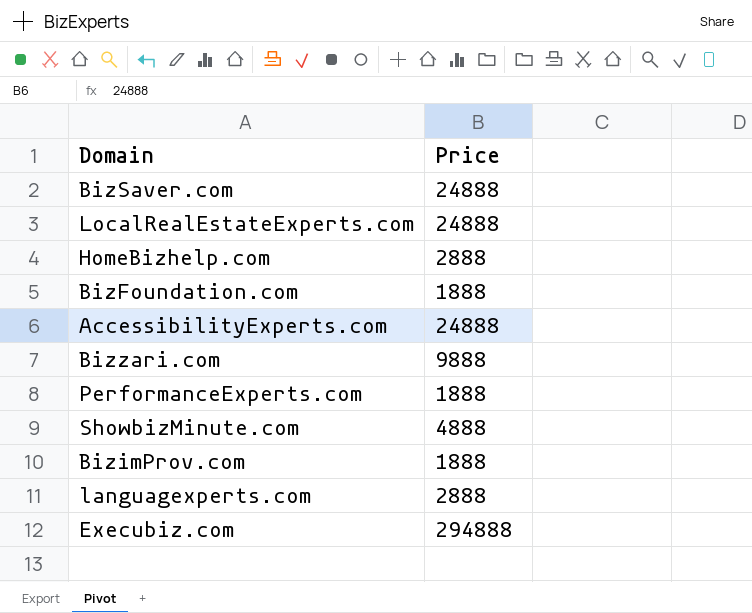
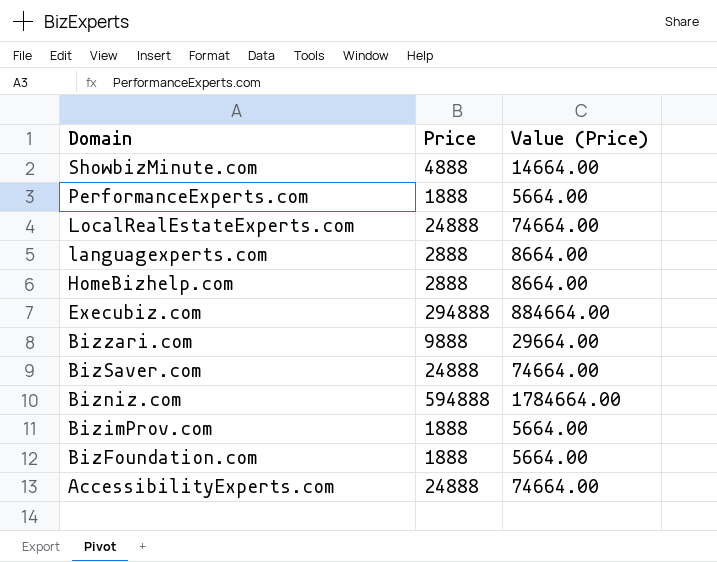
row order: none -> Domain descending
column Value (Price) | formula: none -> [Price] * 3
row Bizniz.com: none -> 594888 | 1784664.00

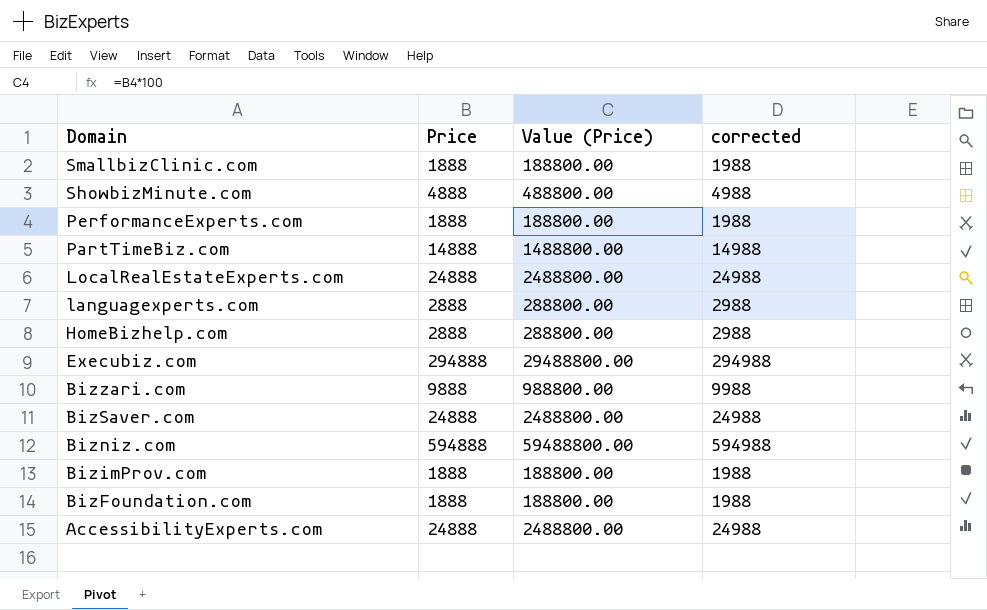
column Value (Price) | formula: [Price] * 3 -> [Price] * 100
column corrected | formula: none -> [Price] + 100
row SmallbizClinic.com: none -> 1888 | 188800.00 | 1988
row PartTimeBiz.com: none -> 14888 | 1488800.00 | 14988

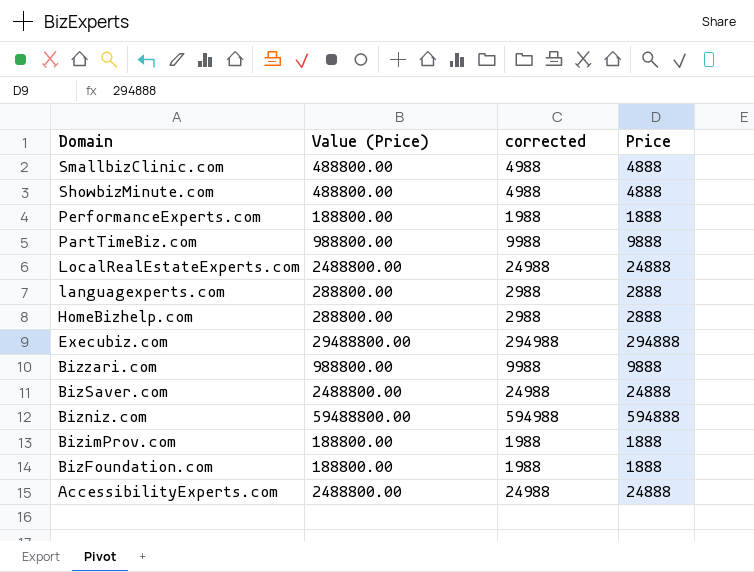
column Price | position: 2 -> 4
SmallbizClinic.com | Value (Price): 188800.00 -> 488800.00
SmallbizClinic.com | corrected: 1988 -> 4988
SmallbizClinic.com | Price: 1888 -> 4888
PartTimeBiz.com | Value (Price): 1488800.00 -> 988800.00
PartTimeBiz.com | corrected: 14988 -> 9988
PartTimeBiz.com | Price: 14888 -> 9888

